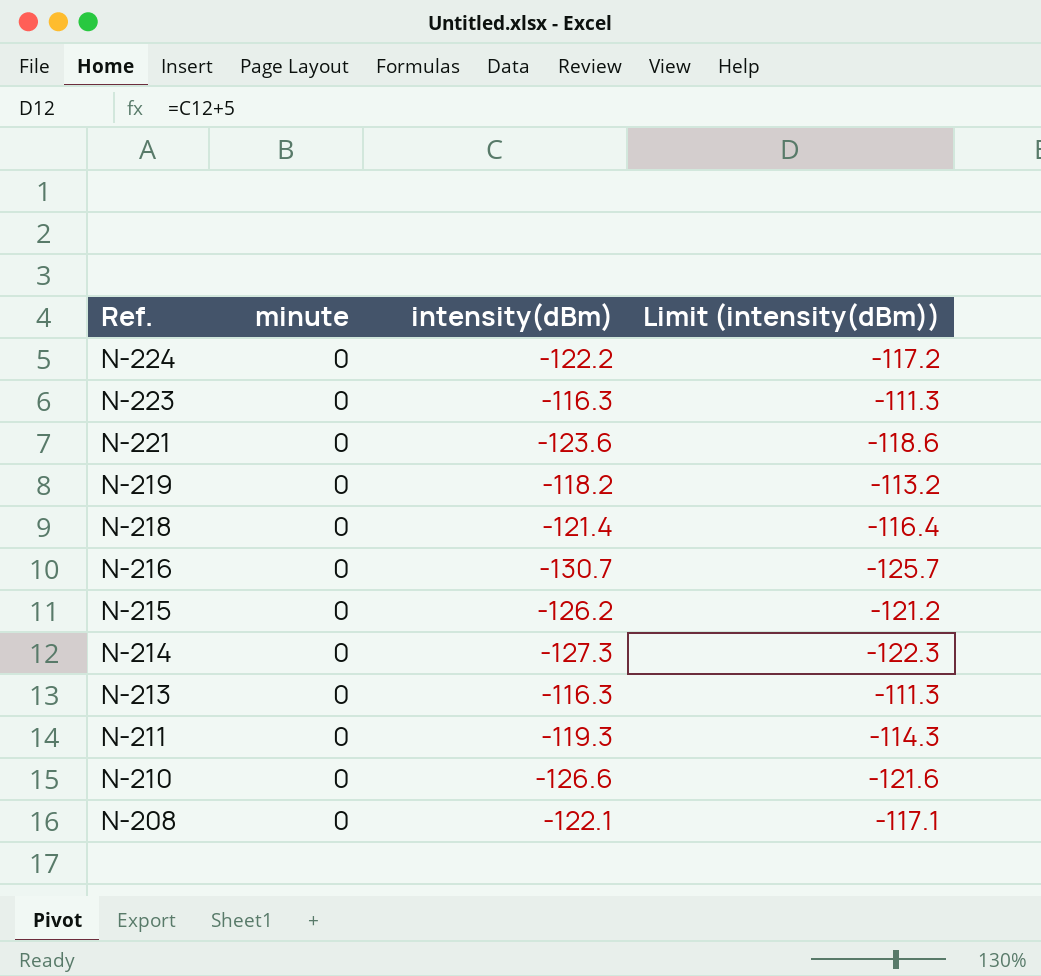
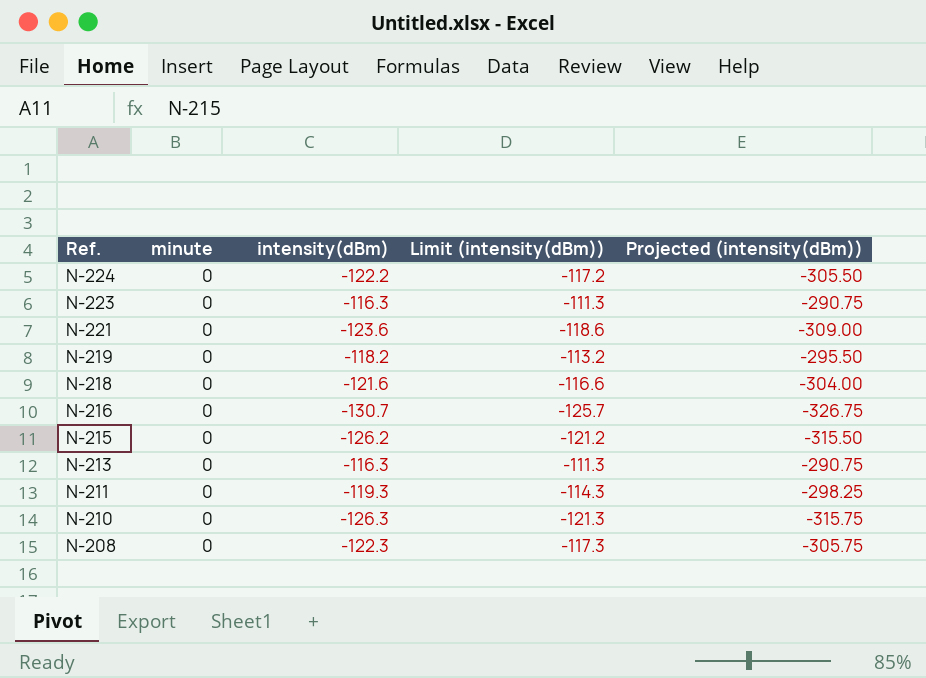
column Projected (intensity(dBm)) | formula: none -> [intensity(dBm)] * 2.5
row N-214: 0 | -127.3 | -122.3 -> none
N-218 | intensity(dBm): -121.4 -> -121.6
N-218 | Limit (intensity(dBm)): -116.4 -> -116.6
N-210 | intensity(dBm): -126.6 -> -126.3
N-210 | Limit (intensity(dBm)): -121.6 -> -121.3
N-208 | intensity(dBm): -122.1 -> -122.3
N-208 | Limit (intensity(dBm)): -117.1 -> -117.3

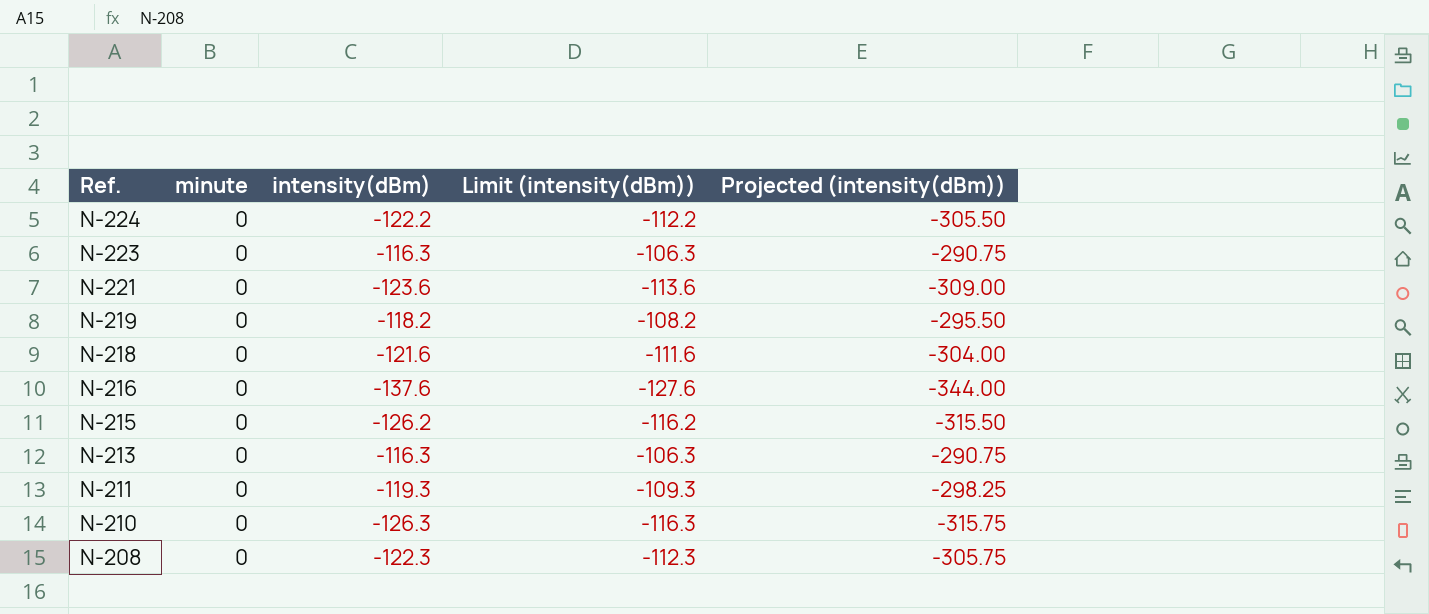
column Limit (intensity(dBm)) | formula: [intensity(dBm)] + 5 -> [intensity(dBm)] + 10
N-216 | intensity(dBm): -130.7 -> -137.6
N-216 | Projected (intensity(dBm)): -326.75 -> -344.00

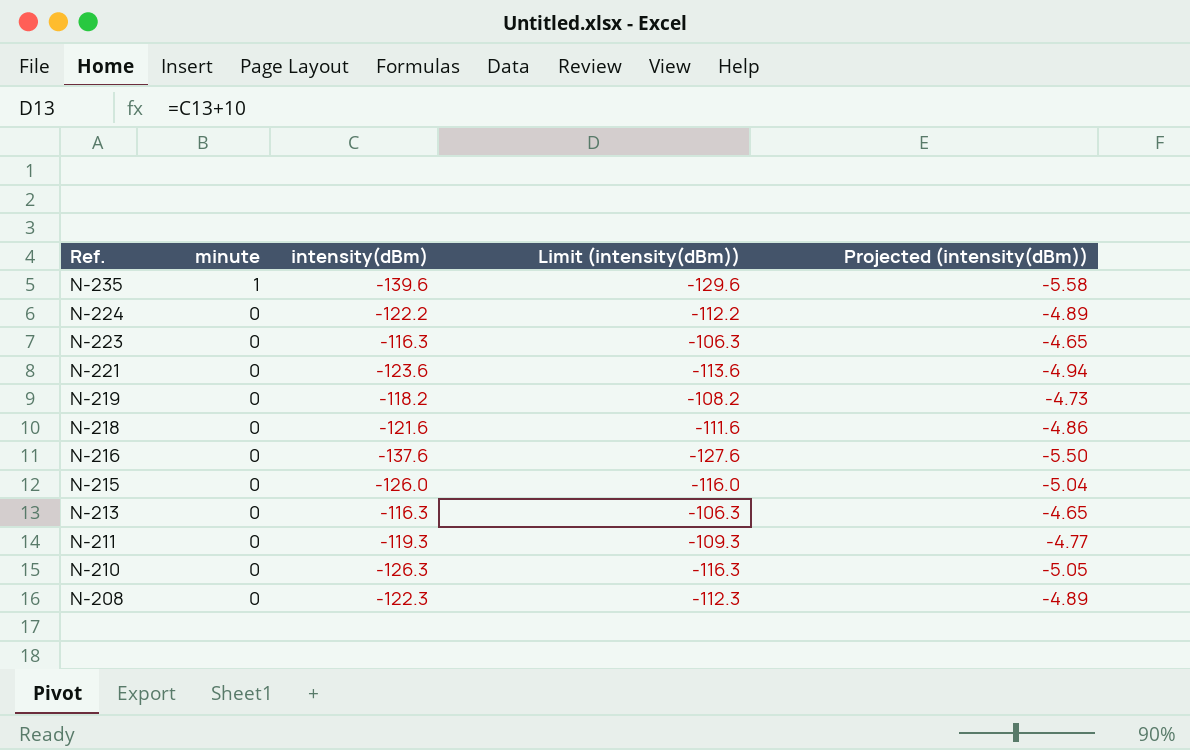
column Projected (intensity(dBm)) | formula: [intensity(dBm)] * 2.5 -> [intensity(dBm)] * 0.04
row N-235: none -> 1 | -139.6 | -129.6 | -5.58
N-215 | intensity(dBm): -126.2 -> -126.0
N-215 | Limit (intensity(dBm)): -116.2 -> -116.0

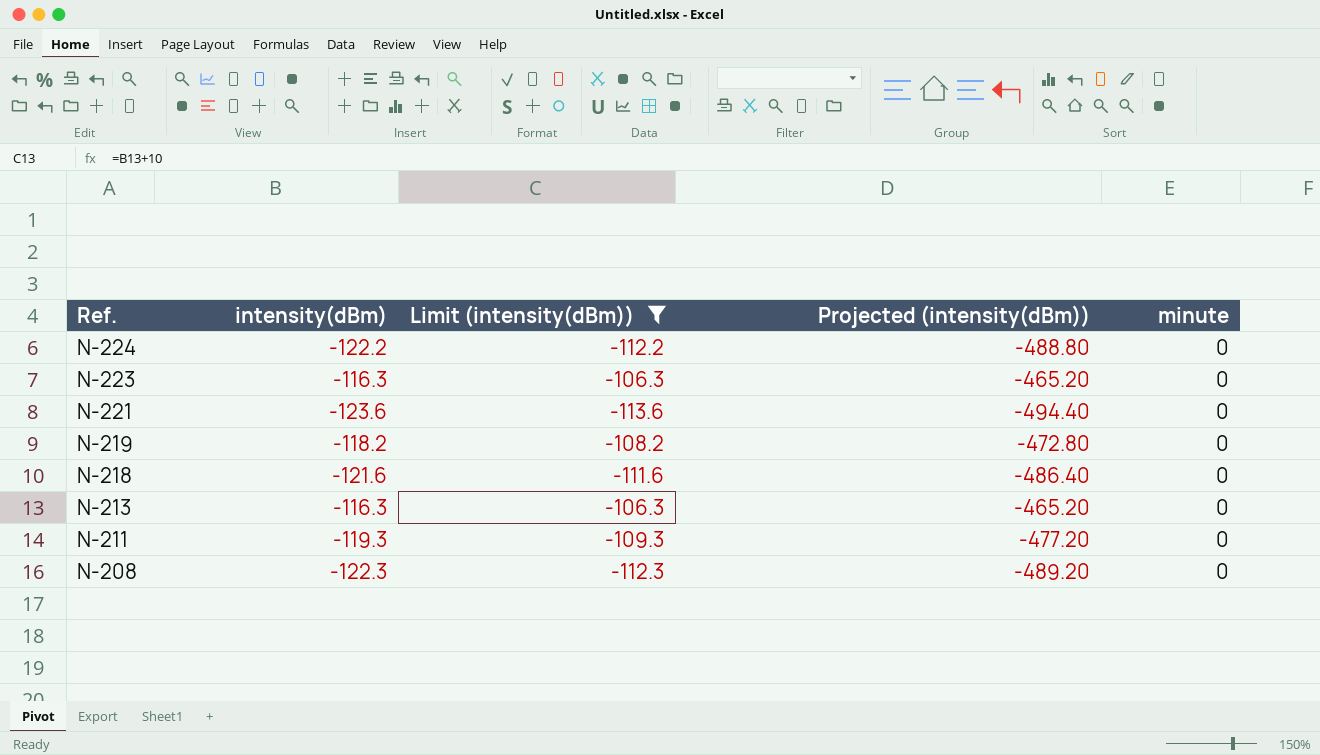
filter: none -> Limit (intensity(dBm)) >= -113.6
column Projected (intensity(dBm)) | formula: [intensity(dBm)] * 0.04 -> [intensity(dBm)] * 4
column minute | position: 2 -> 5

